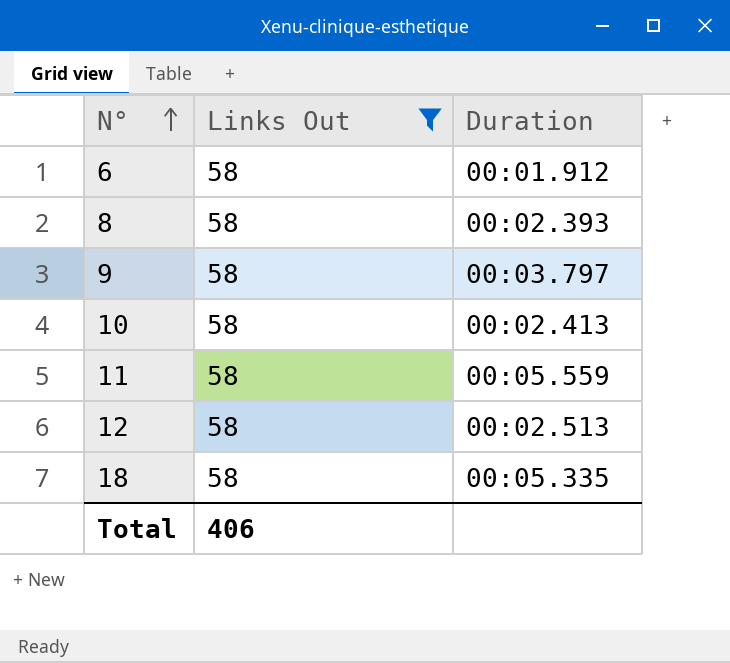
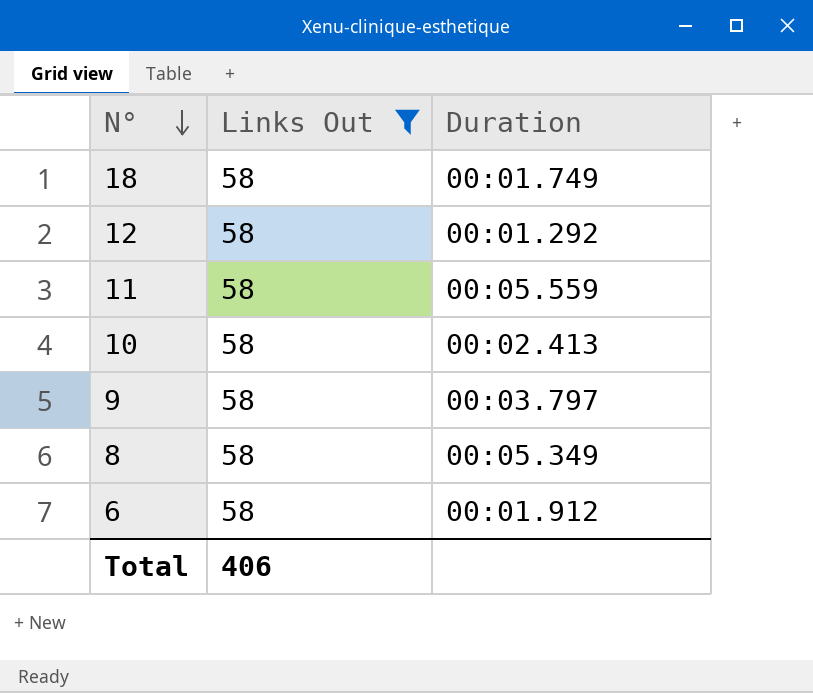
row order: N° ascending -> N° descending
18 | Duration: 00:05.335 -> 00:01.749
12 | Duration: 00:02.513 -> 00:01.292
8 | Duration: 00:02.393 -> 00:05.349

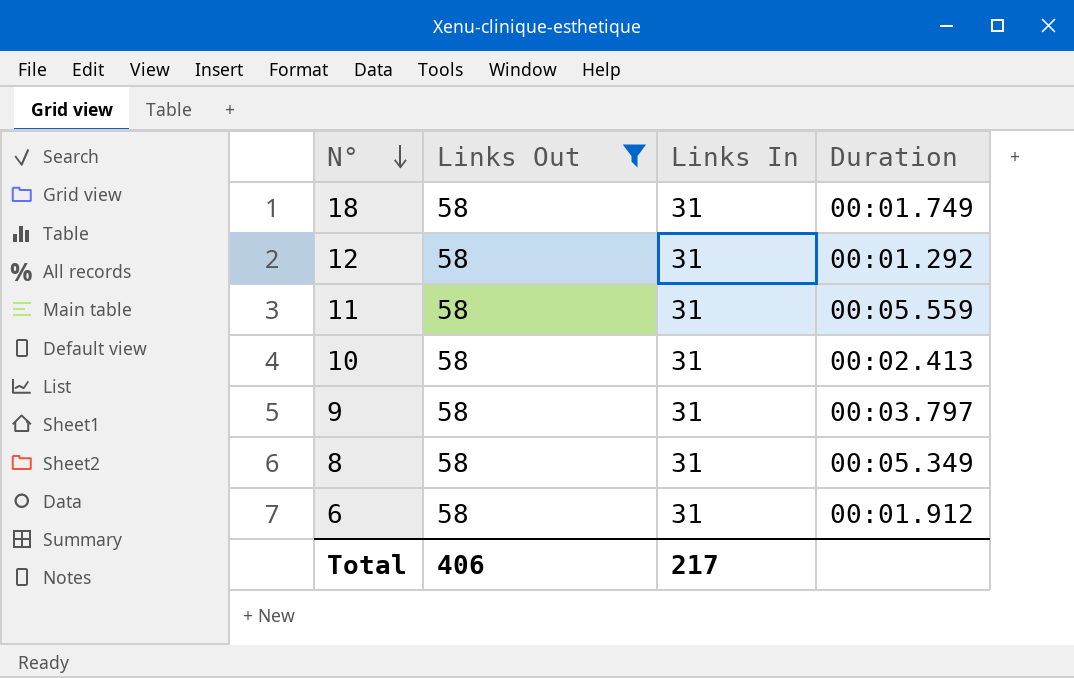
column Links In | position: none -> 3

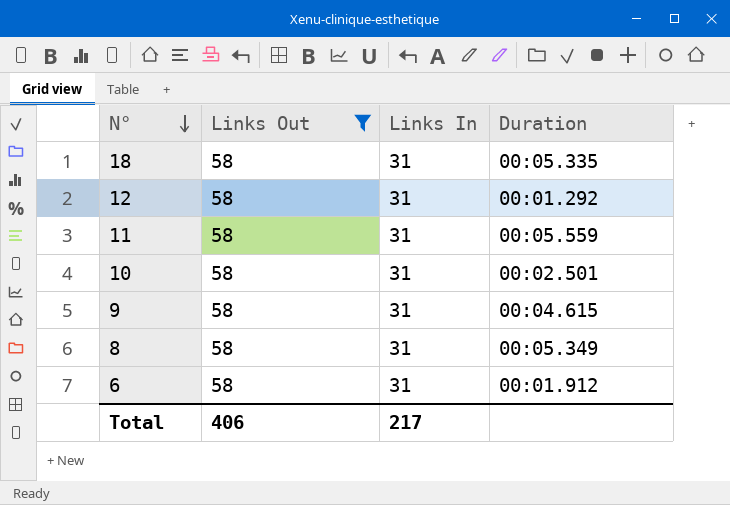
18 | Duration: 00:01.749 -> 00:05.335
10 | Duration: 00:02.413 -> 00:02.501
9 | Duration: 00:03.797 -> 00:04.615

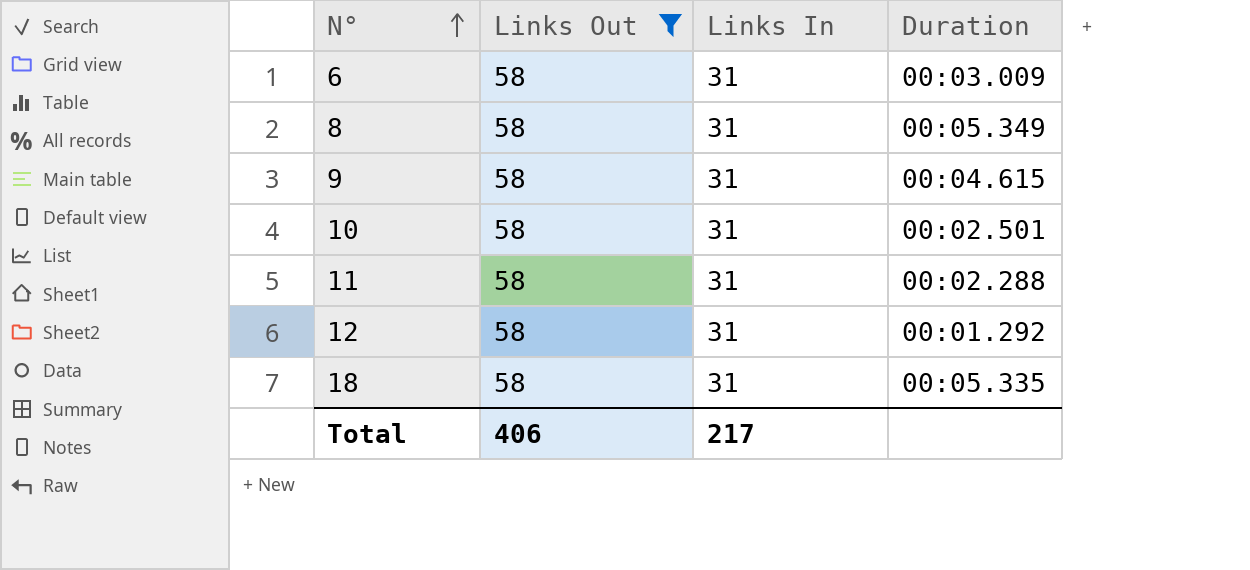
row order: N° descending -> N° ascending
6 | Duration: 00:01.912 -> 00:03.009
11 | Duration: 00:05.559 -> 00:02.288

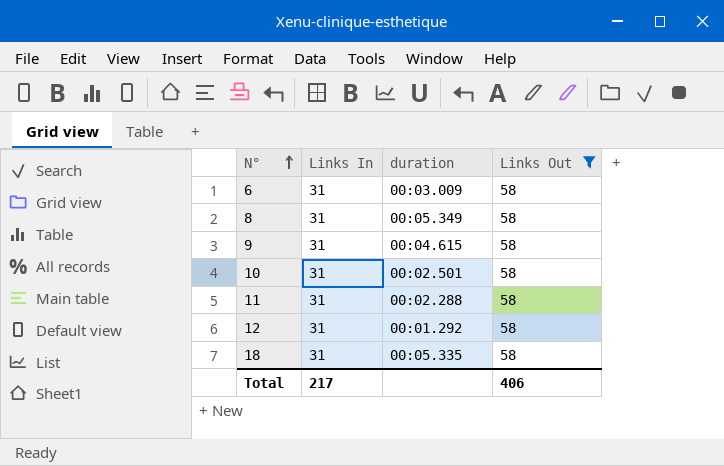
column name: Duration -> duration
column Links Out | position: 2 -> 4

